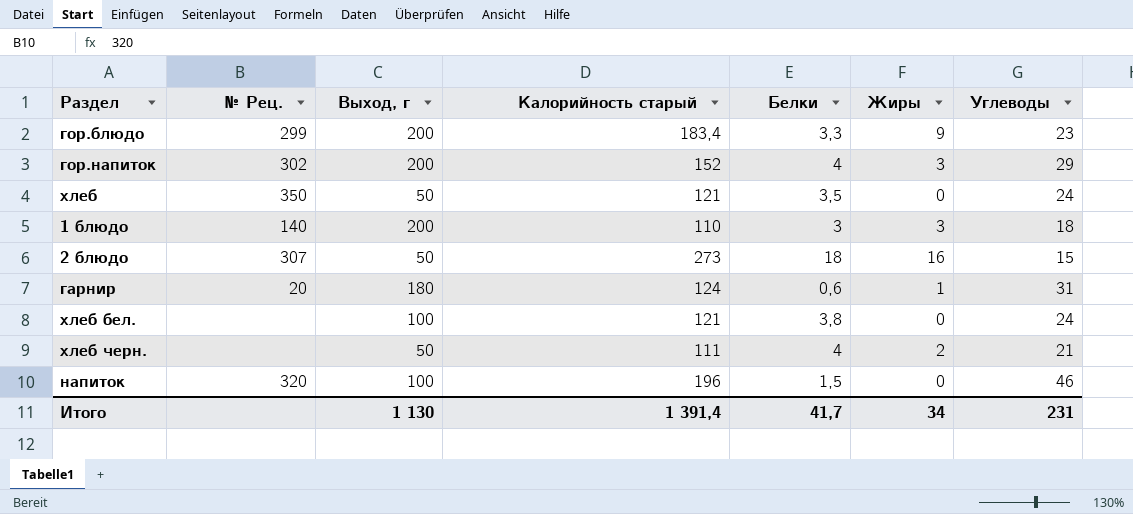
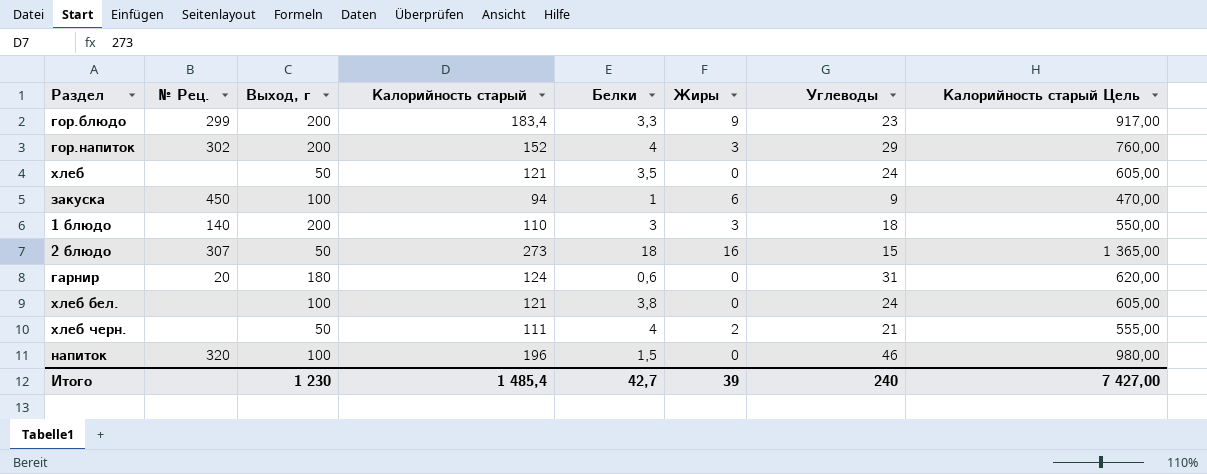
column Калорийность старый Цель | formula: none -> [Калорийность старый] * 5
хлеб | № Рец.: 350 -> none
row закуска: none -> 450 | 100 | 94 | 1 | 6 | 9 | 470,00
гарнир | Жиры: 1 -> 0
Итого | Выход, г: 1 130 -> 1 230
Итого | Калорийность старый: 1 391,4 -> 1 485,4
Итого | Белки: 41,7 -> 42,7
Итого | Жиры: 34 -> 39
Итого | Углеводы: 231 -> 240

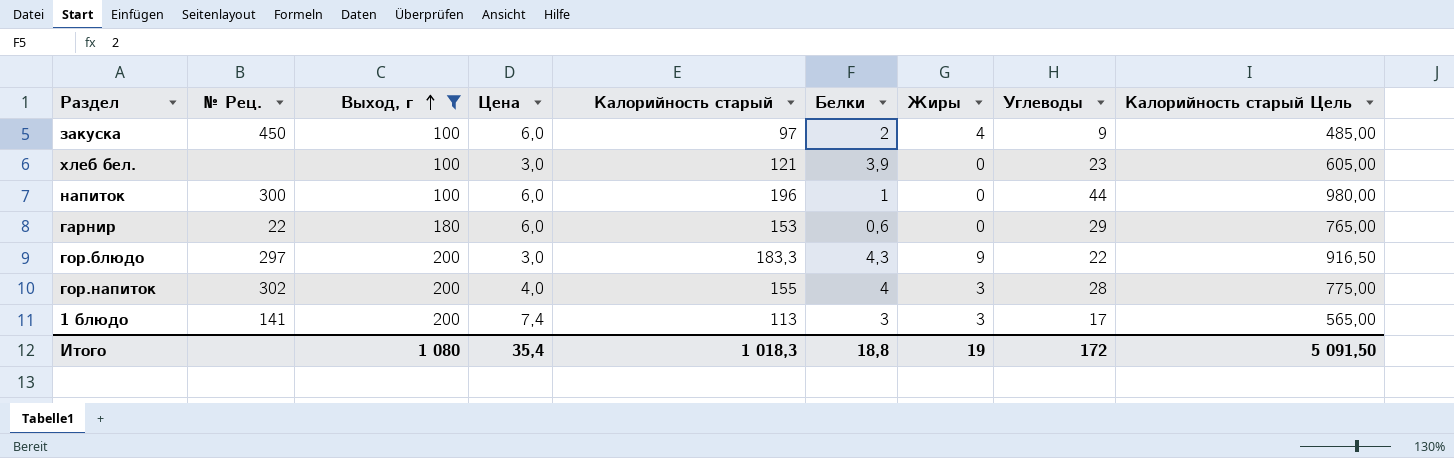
filter: none -> Выход, г != 50
row order: none -> Выход, г ascending
column Цена | position: none -> 4
закуска | Калорийность старый: 94 -> 97
закуска | Белки: 1 -> 2
закуска | Жиры: 6 -> 4
закуска | Калорийность старый Цель: 470,00 -> 485,00
хлеб бел. | Белки: 3,8 -> 3,9
хлеб бел. | Углеводы: 24 -> 23
напиток | № Рец.: 320 -> 300
напиток | Белки: 1,5 -> 1
напиток | Углеводы: 46 -> 44
гарнир | № Рец.: 20 -> 22
гарнир | Калорийность старый: 124 -> 153
гарнир | Углеводы: 31 -> 29
гарнир | Калорийность старый Цель: 620,00 -> 765,00
гор.блюдо | № Рец.: 299 -> 297
гор.блюдо | Калорийность старый: 183,4 -> 183,3
гор.блюдо | Белки: 3,3 -> 4,3
гор.блюдо | Углеводы: 23 -> 22
гор.блюдо | Калорийность старый Цель: 917,00 -> 916,50
гор.напиток | Калорийность старый: 152 -> 155
гор.напиток | Углеводы: 29 -> 28
гор.напиток | Калорийность старый Цель: 760,00 -> 775,00
1 блюдо | № Рец.: 140 -> 141
1 блюдо | Калорийность старый: 110 -> 113
1 блюдо | Углеводы: 18 -> 17
1 блюдо | Калорийность старый Цель: 550,00 -> 565,00
Итого | Выход, г: 1 230 -> 1 080
Итого | Калорийность старый: 1 485,4 -> 1 018,3
Итого | Белки: 42,7 -> 18,8
Итого | Жиры: 39 -> 19
Итого | Углеводы: 240 -> 172
Итого | Калорийность старый Цель: 7 427,00 -> 5 091,50

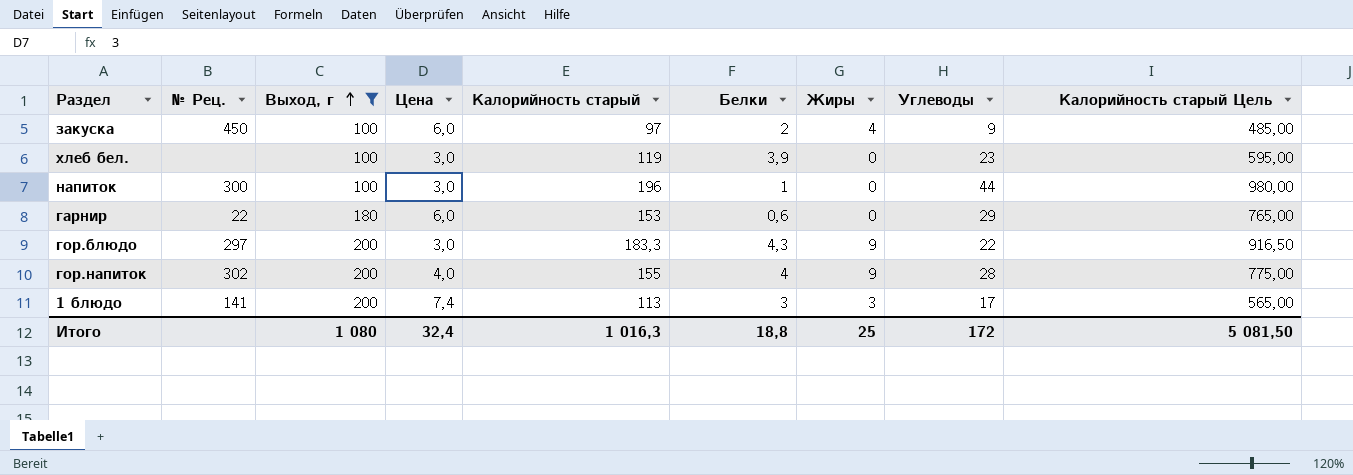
хлеб бел. | Калорийность старый: 121 -> 119
хлеб бел. | Калорийность старый Цель: 605,00 -> 595,00
напиток | Цена: 6,0 -> 3,0
гор.напиток | Жиры: 3 -> 9
Итого | Цена: 35,4 -> 32,4
Итого | Калорийность старый: 1 018,3 -> 1 016,3
Итого | Жиры: 19 -> 25
Итого | Калорийность старый Цель: 5 091,50 -> 5 081,50

